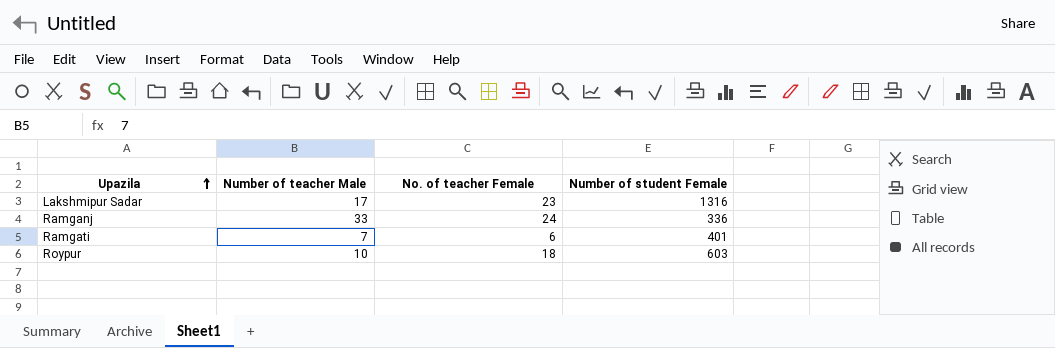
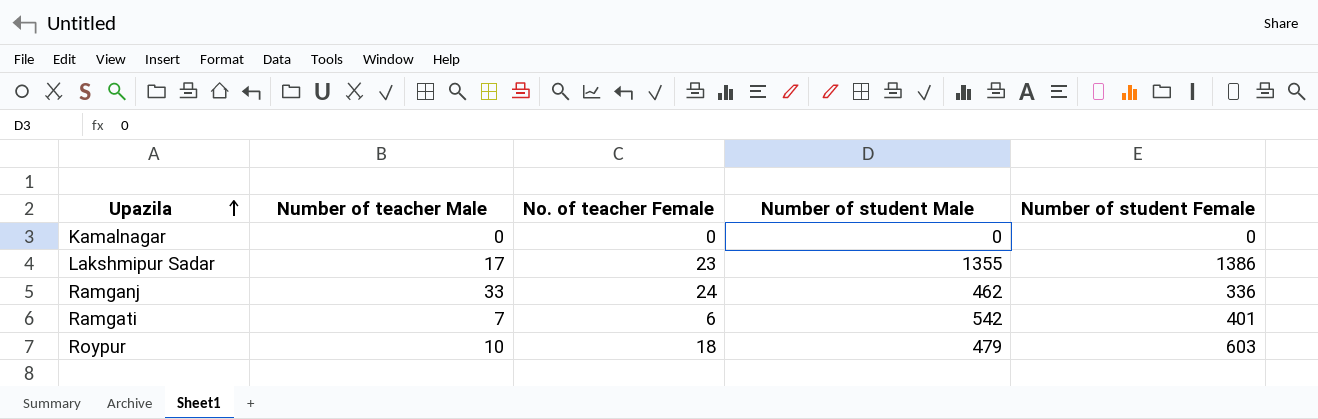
column Number of student Male | position: none -> 4
row Kamalnagar: none -> 0 | 0 | 0 | 0
Lakshmipur Sadar | Number of student Female: 1316 -> 1386

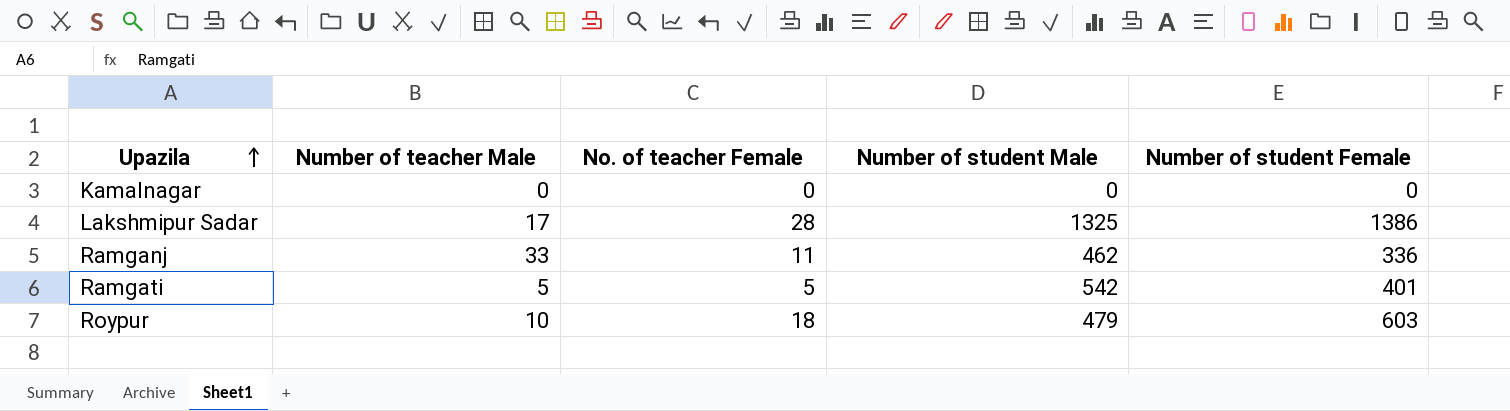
Lakshmipur Sadar | No. of teacher Female: 23 -> 28
Lakshmipur Sadar | Number of student Male: 1355 -> 1325
Ramganj | No. of teacher Female: 24 -> 11
Ramgati | Number of teacher Male: 7 -> 5
Ramgati | No. of teacher Female: 6 -> 5

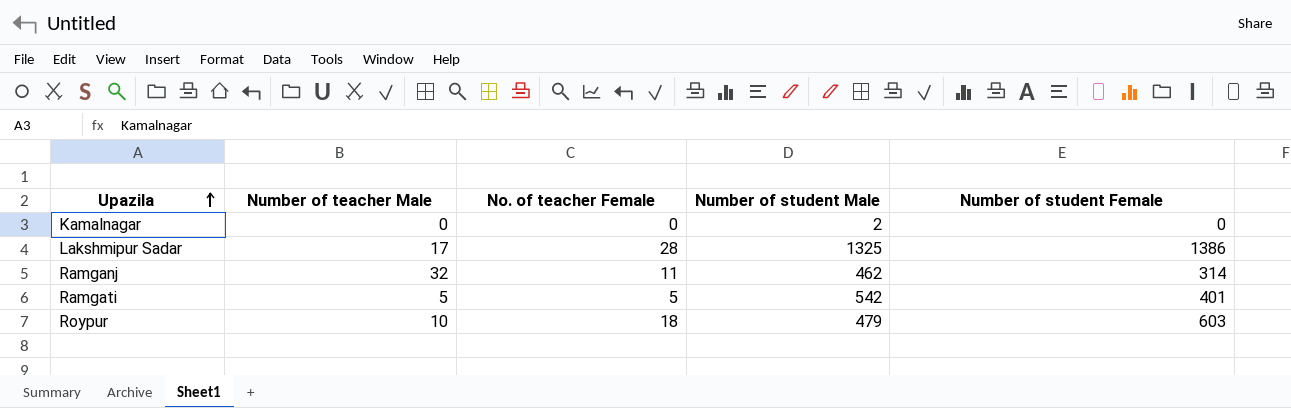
Kamalnagar | Number of student Male: 0 -> 2
Ramganj | Number of teacher Male: 33 -> 32
Ramganj | Number of student Female: 336 -> 314

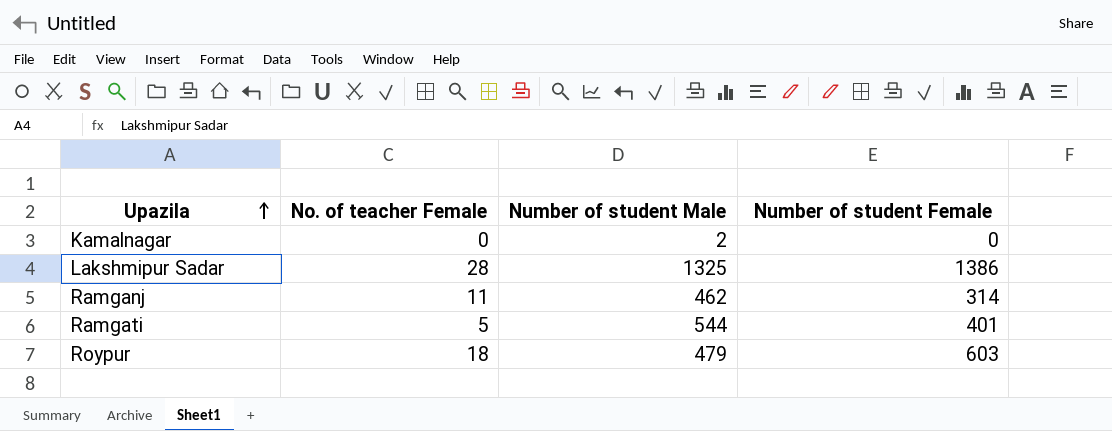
column Number of teacher Male | position: 2 -> none
Ramgati | Number of student Male: 542 -> 544

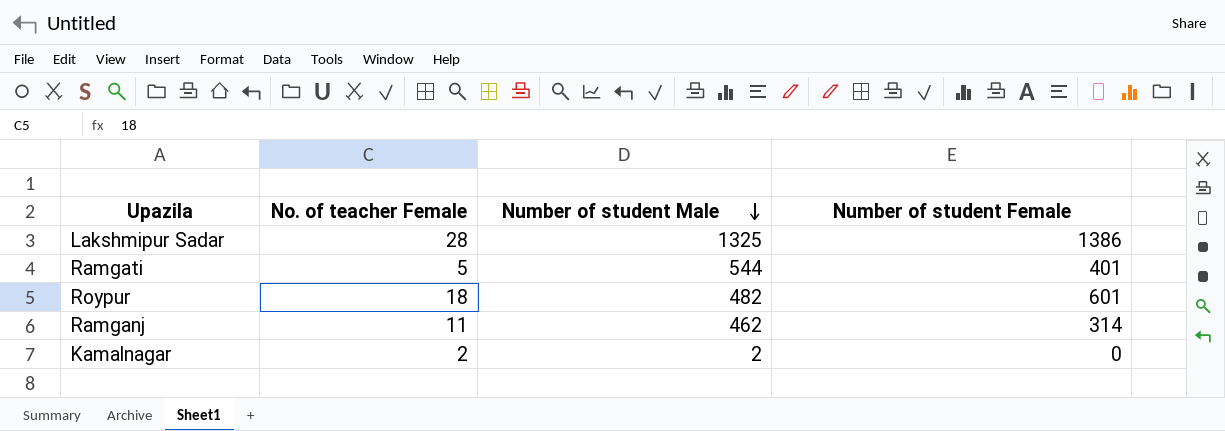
row order: Upazila ascending -> Number of student Male descending
Roypur | Number of student Male: 479 -> 482
Roypur | Number of student Female: 603 -> 601
Kamalnagar | No. of teacher Female: 0 -> 2

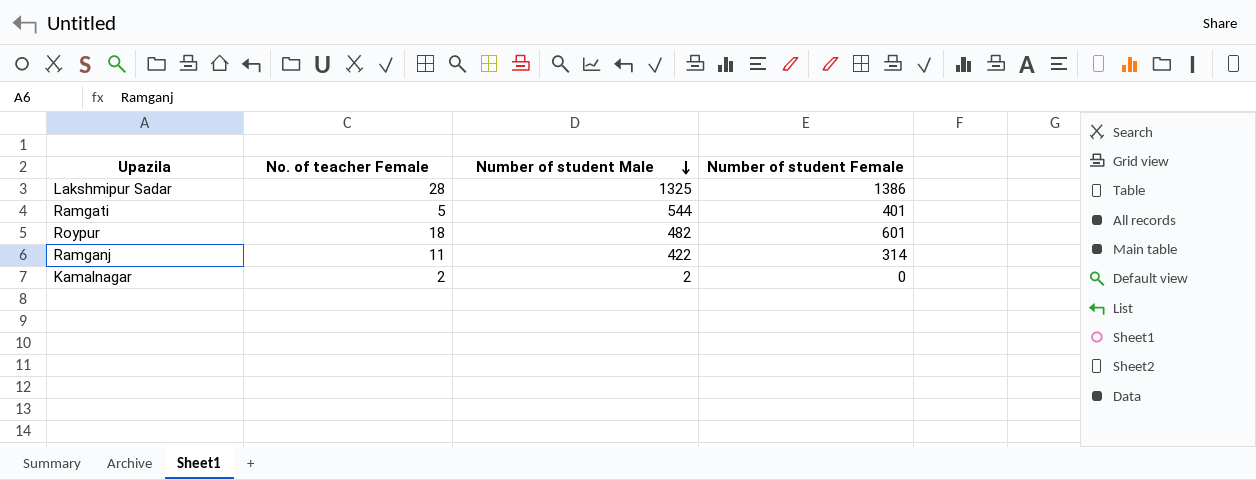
Ramganj | Number of student Male: 462 -> 422

